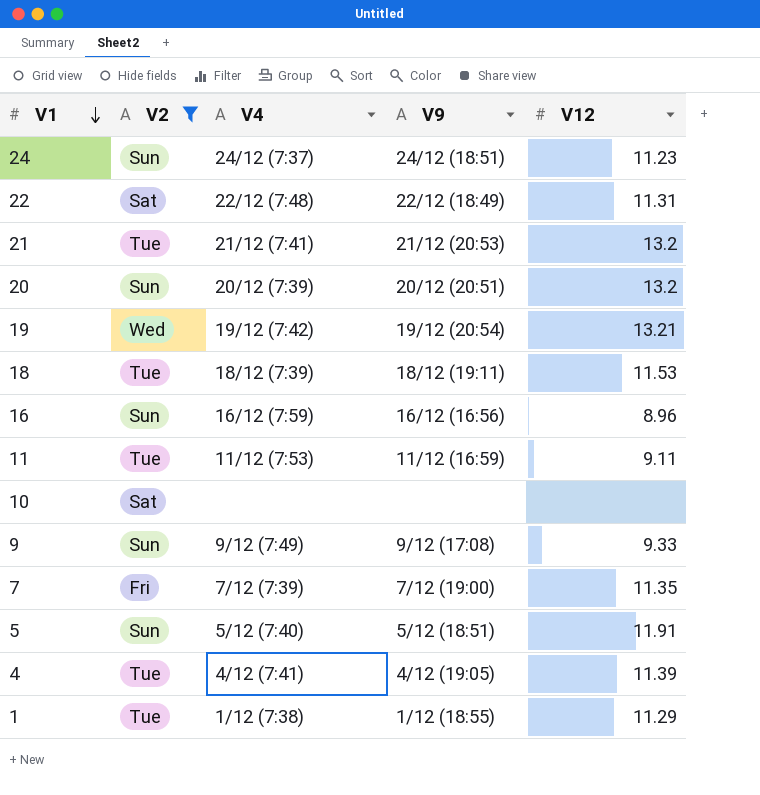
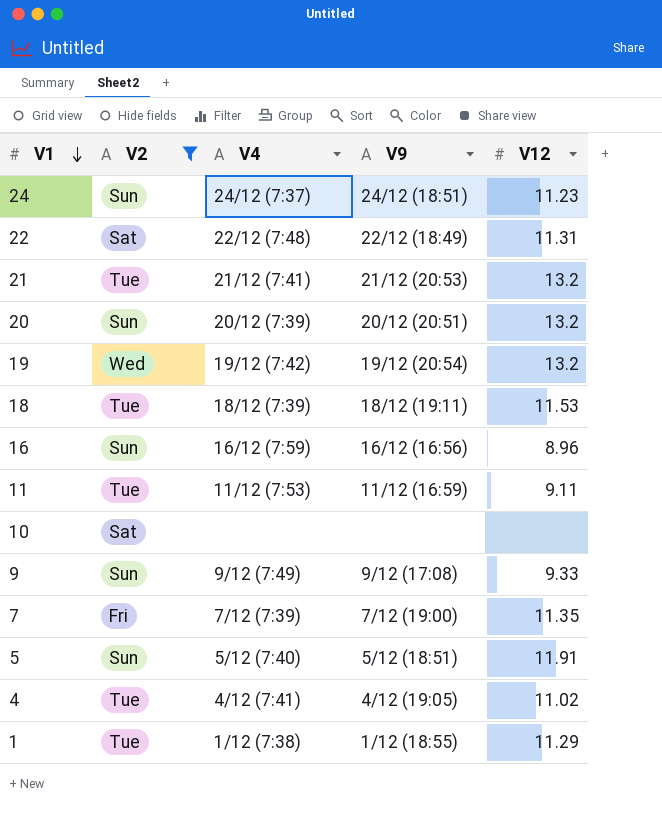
19 | V12: 13.21 -> 13.2
4 | V12: 11.39 -> 11.02

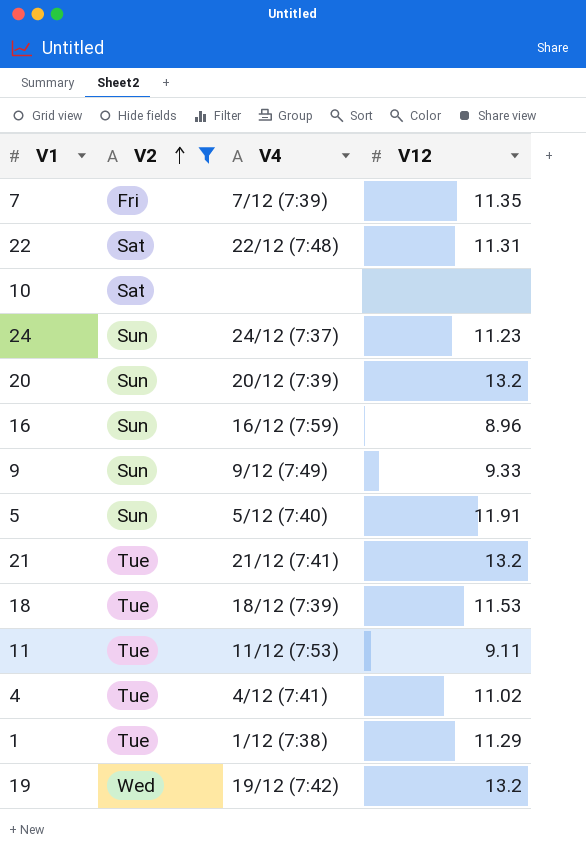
row order: V1 descending -> V2 ascending
column V9 | position: 4 -> none

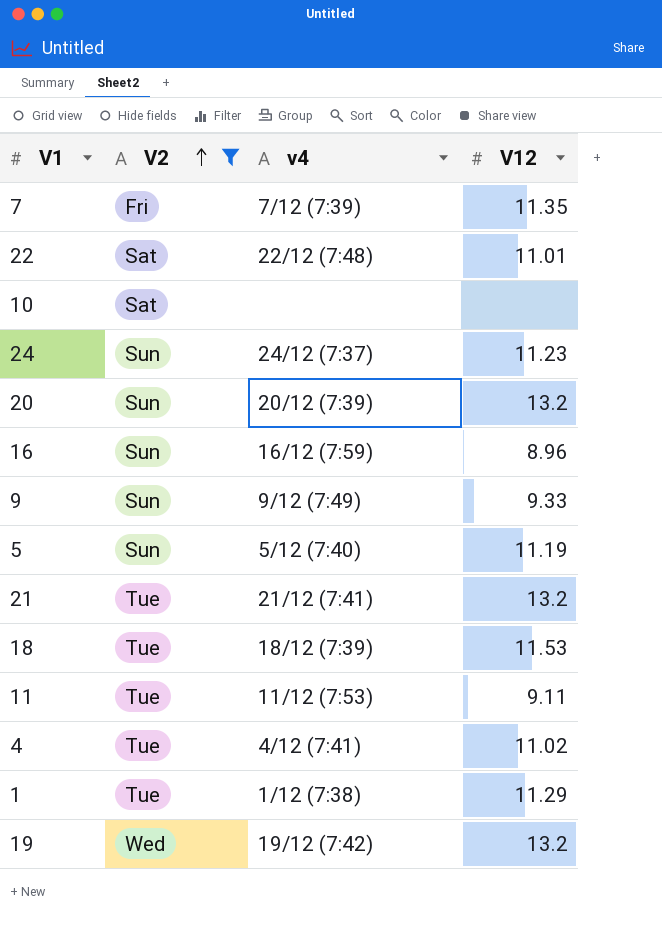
column name: V4 -> v4
22 | V12: 11.31 -> 11.01
5 | V12: 11.91 -> 11.19

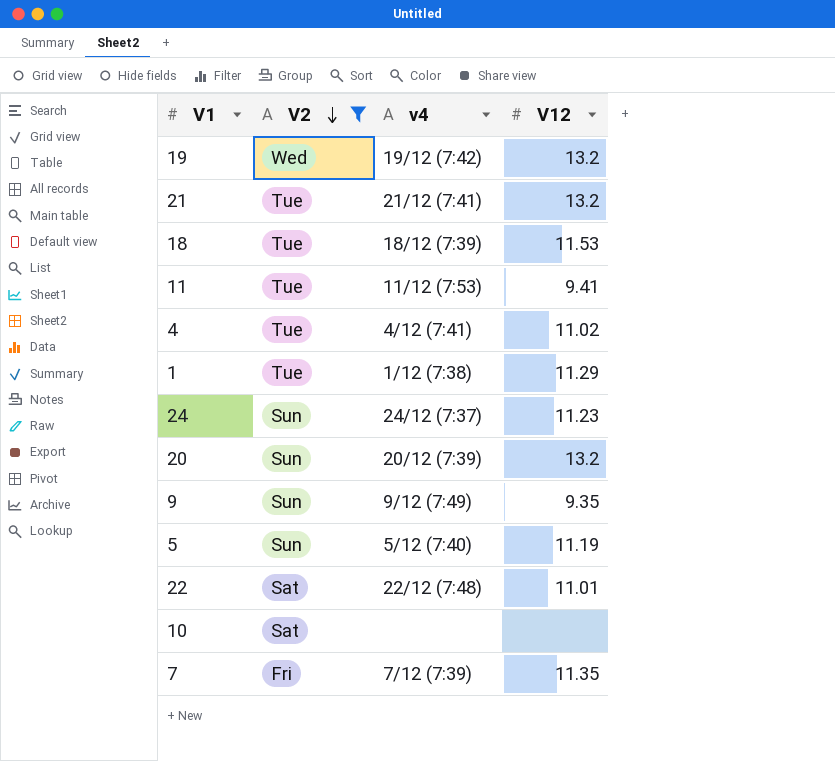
row order: V2 ascending -> V2 descending
row 16: Sun | 16/12 (7:59) | 8.96 -> none
11 | V12: 9.11 -> 9.41
9 | V12: 9.33 -> 9.35

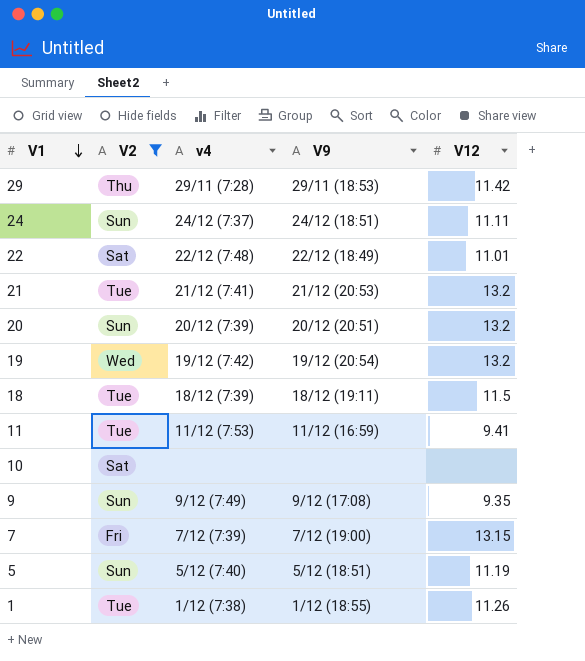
row order: V2 descending -> V1 descending
column V9 | position: none -> 4
row 4: Tue | 4/12 (7:41) | 11.02 -> none
row 29: none -> Thu | 29/11 (7:28) | 29/11 (18:53) | 11.42
24 | V12: 11.23 -> 11.11
18 | V12: 11.53 -> 11.5
7 | V12: 11.35 -> 13.15
1 | V12: 11.29 -> 11.26

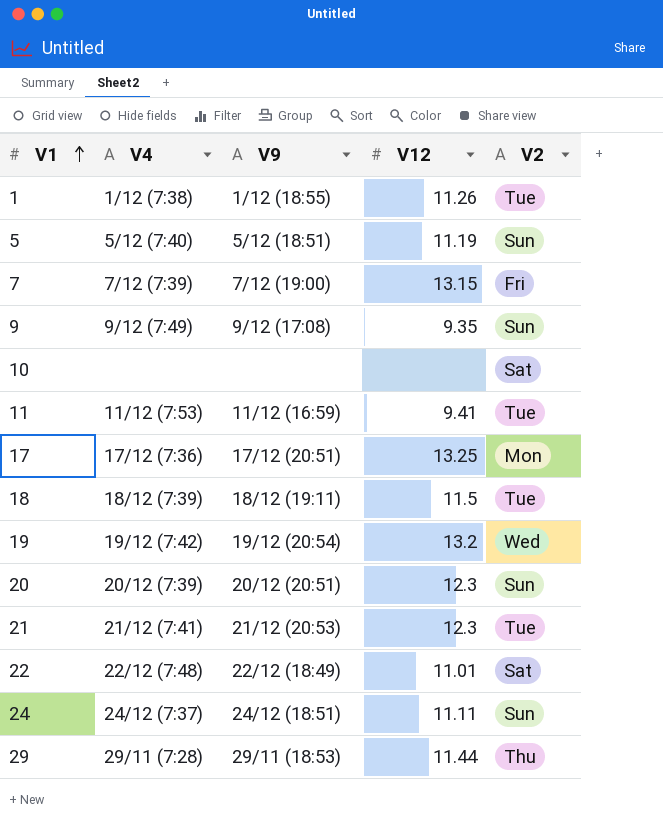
filter: V2 != Mon -> none
row order: V1 descending -> V1 ascending
column name: v4 -> V4
column V2 | position: 2 -> 5
20 | V12: 13.2 -> 12.3
21 | V12: 13.2 -> 12.3
29 | V12: 11.42 -> 11.44

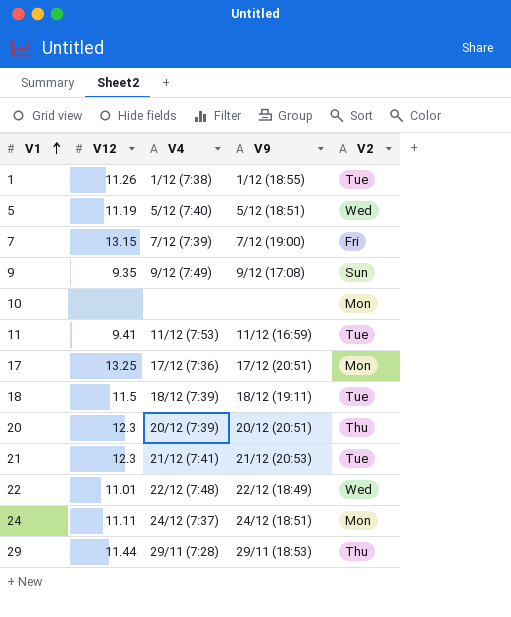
column V12 | position: 4 -> 2
row 19: 19/12 (7:42) | 19/12 (20:54) | 13.2 | Wed -> none
5 | V2: Sun -> Wed
10 | V2: Sat -> Mon
20 | V2: Sun -> Thu
22 | V2: Sat -> Wed
24 | V2: Sun -> Mon

